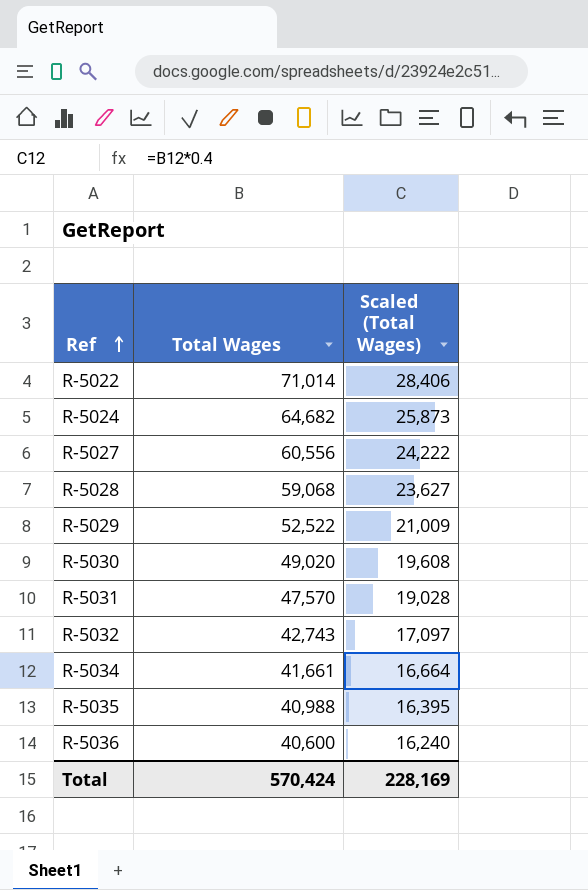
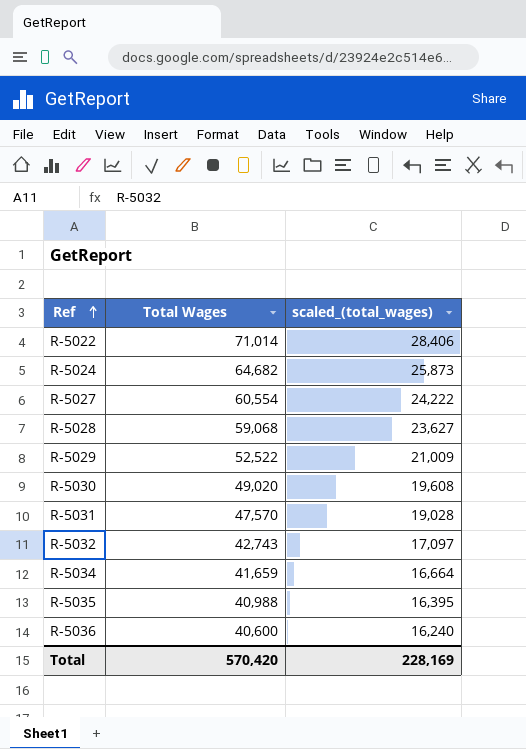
column name: Scaled (Total Wages) -> scaled_(total_wages)
R-5027 | Total Wages: 60,556 -> 60,554
R-5034 | Total Wages: 41,661 -> 41,659
Total | Total Wages: 570,424 -> 570,420

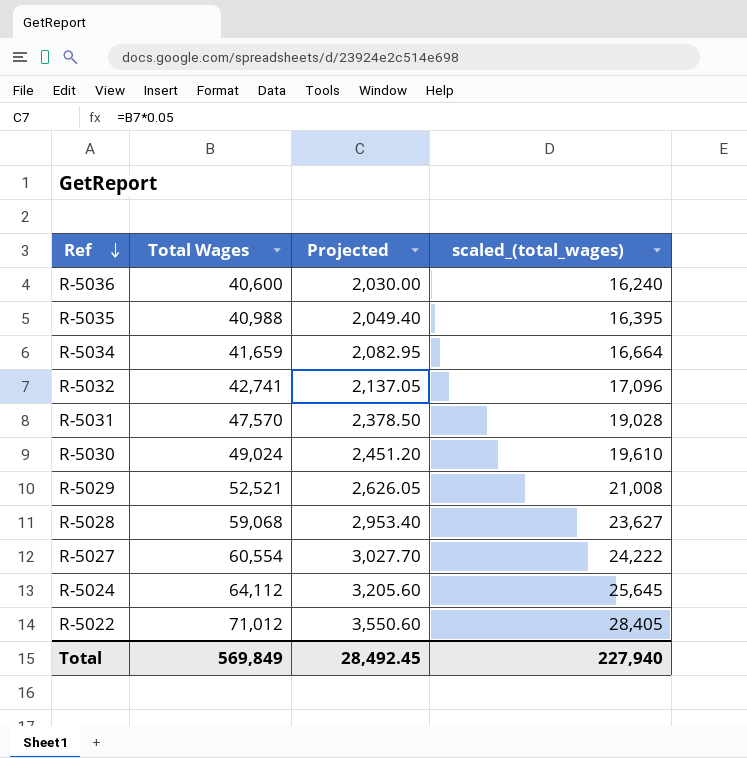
row order: Ref ascending -> Ref descending
column Projected | formula: none -> [Total Wages] * 0.05
R-5032 | Total Wages: 42,743 -> 42,741
R-5032 | scaled_(total_wages): 17,097 -> 17,096
R-5030 | Total Wages: 49,020 -> 49,024
R-5030 | scaled_(total_wages): 19,608 -> 19,610
R-5029 | Total Wages: 52,522 -> 52,521
R-5029 | scaled_(total_wages): 21,009 -> 21,008
R-5024 | Total Wages: 64,682 -> 64,112
R-5024 | scaled_(total_wages): 25,873 -> 25,645
R-5022 | Total Wages: 71,014 -> 71,012
R-5022 | scaled_(total_wages): 28,406 -> 28,405
Total | Total Wages: 570,420 -> 569,849
Total | scaled_(total_wages): 228,169 -> 227,940

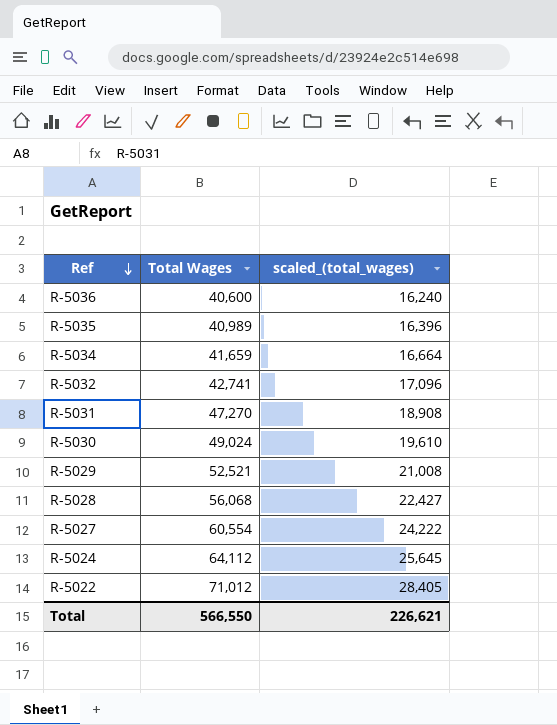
column Projected | formula: [Total Wages] * 0.05 -> none
R-5035 | Total Wages: 40,988 -> 40,989
R-5035 | scaled_(total_wages): 16,395 -> 16,396
R-5031 | Total Wages: 47,570 -> 47,270
R-5031 | scaled_(total_wages): 19,028 -> 18,908
R-5028 | Total Wages: 59,068 -> 56,068
R-5028 | scaled_(total_wages): 23,627 -> 22,427
Total | Total Wages: 569,849 -> 566,550
Total | scaled_(total_wages): 227,940 -> 226,621

